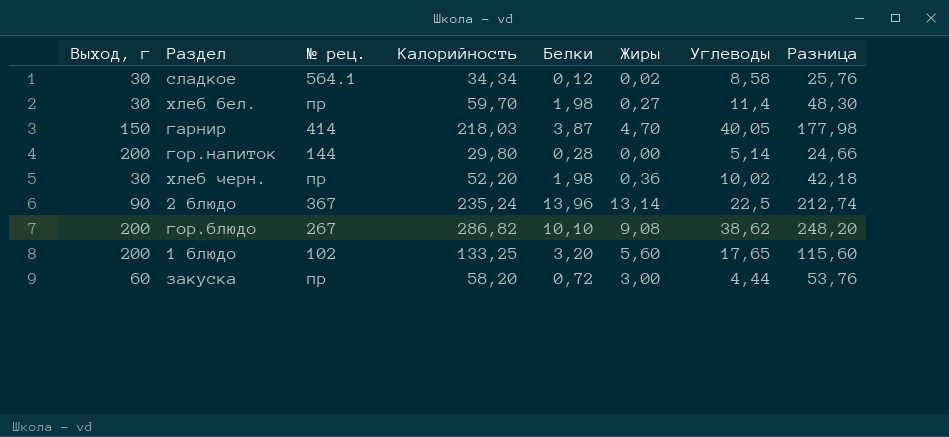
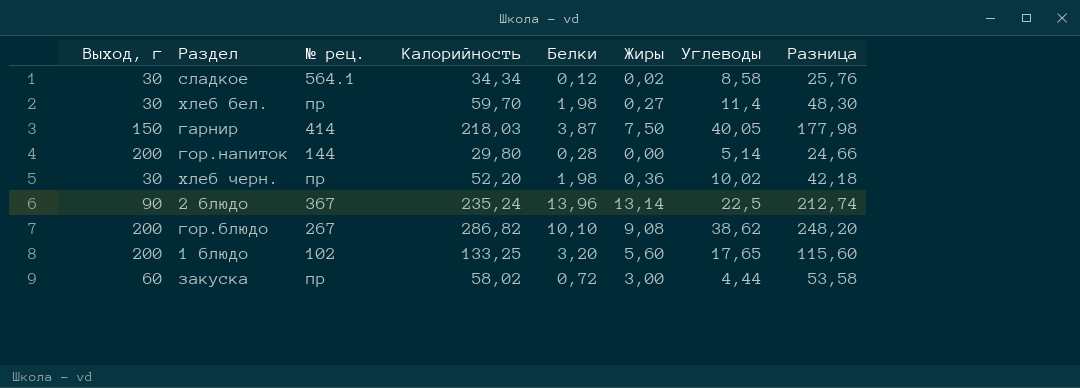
гарнир | Жиры: 4,70 -> 7,50
закуска | Калорийность: 58,20 -> 58,02
закуска | Разница: 53,76 -> 53,58

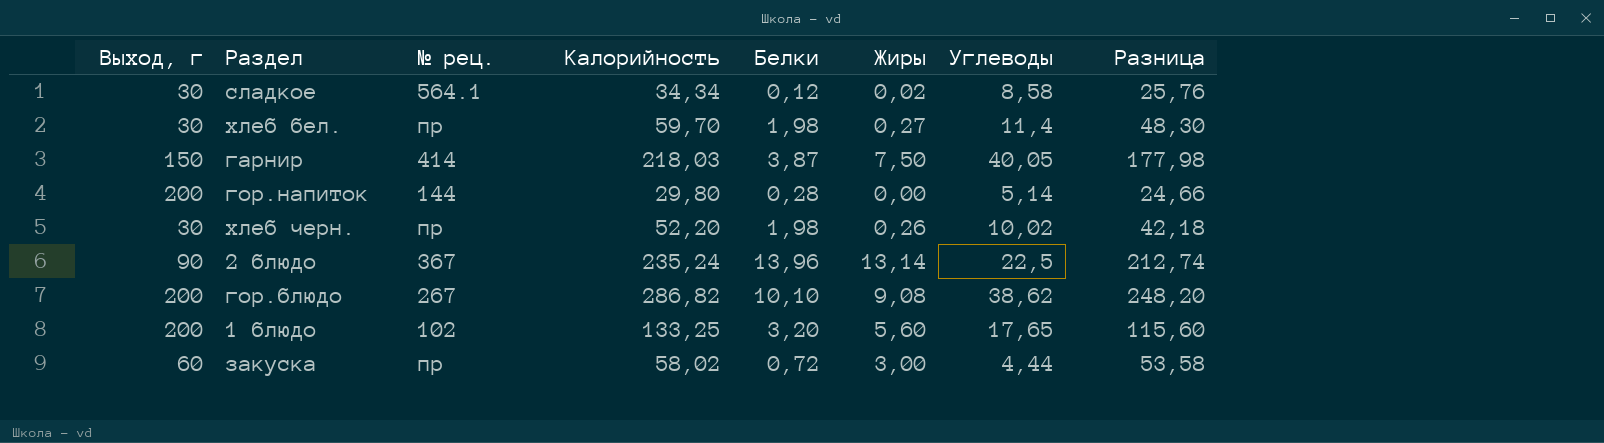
хлеб черн. | Жиры: 0,36 -> 0,26

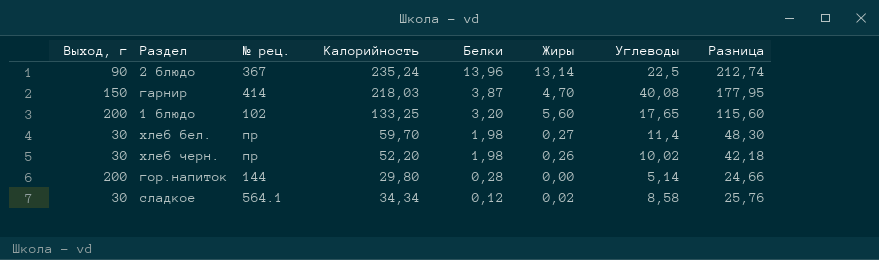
row order: none -> Белки descending
row гор.блюдо: 200 | 267 | 286,82 | 10,10 | 9,08 | 38,62 | 248,20 -> none
row закуска: 60 | пр | 58,02 | 0,72 | 3,00 | 4,44 | 53,58 -> none
гарнир | Жиры: 7,50 -> 4,70
гарнир | Углеводы: 40,05 -> 40,08
гарнир | Разница: 177,98 -> 177,95

